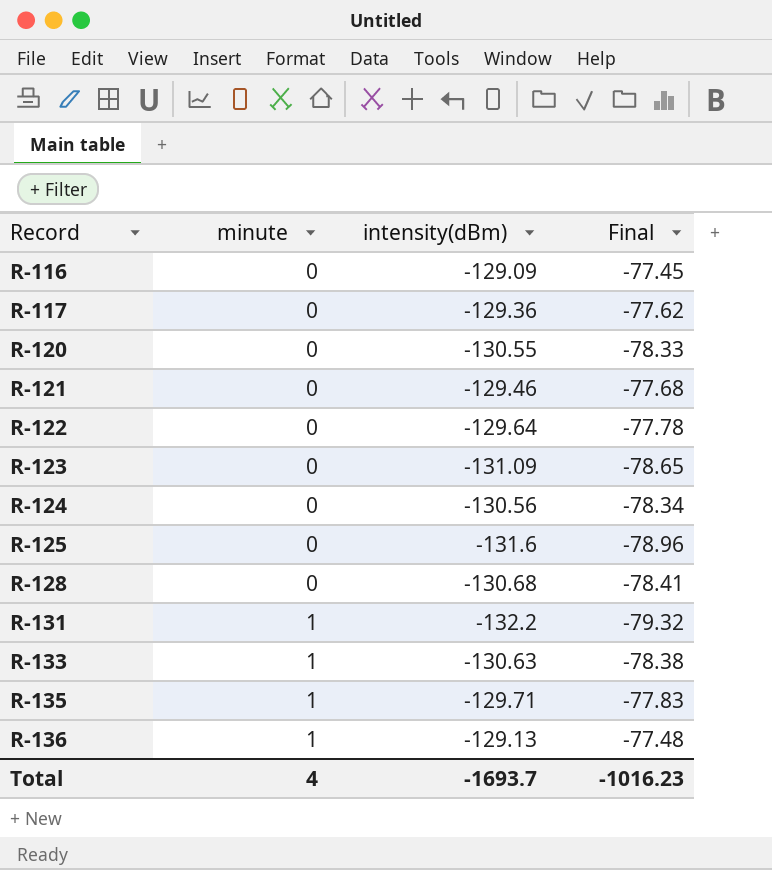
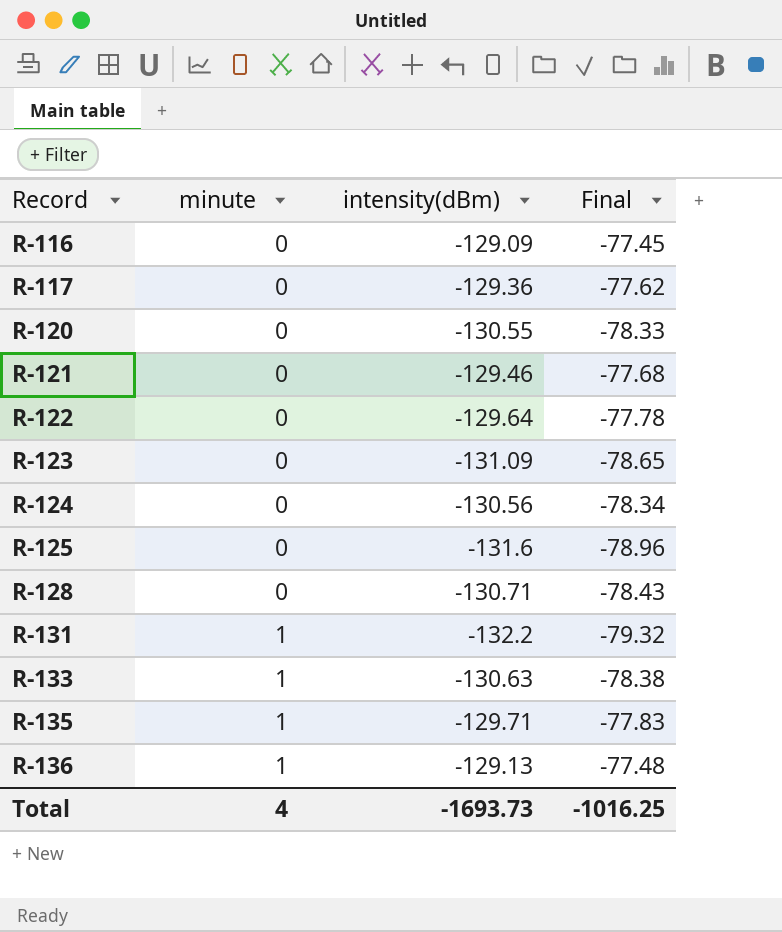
R-128 | intensity(dBm): -130.68 -> -130.71
R-128 | Final: -78.41 -> -78.43
Total | intensity(dBm): -1693.7 -> -1693.73
Total | Final: -1016.23 -> -1016.25

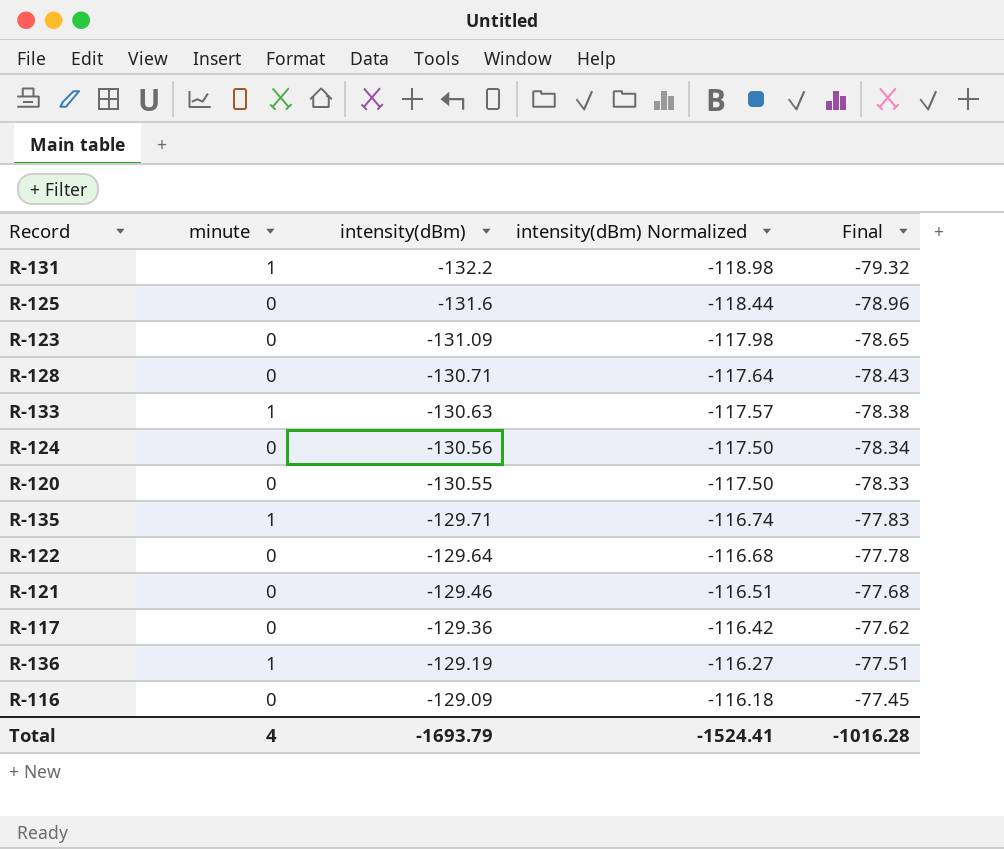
row order: Record ascending -> intensity(dBm) ascending
column intensity(dBm) Normalized | formula: none -> [intensity(dBm)] * 0.9
R-136 | intensity(dBm): -129.13 -> -129.19
R-136 | Final: -77.48 -> -77.51
Total | intensity(dBm): -1693.73 -> -1693.79
Total | Final: -1016.25 -> -1016.28

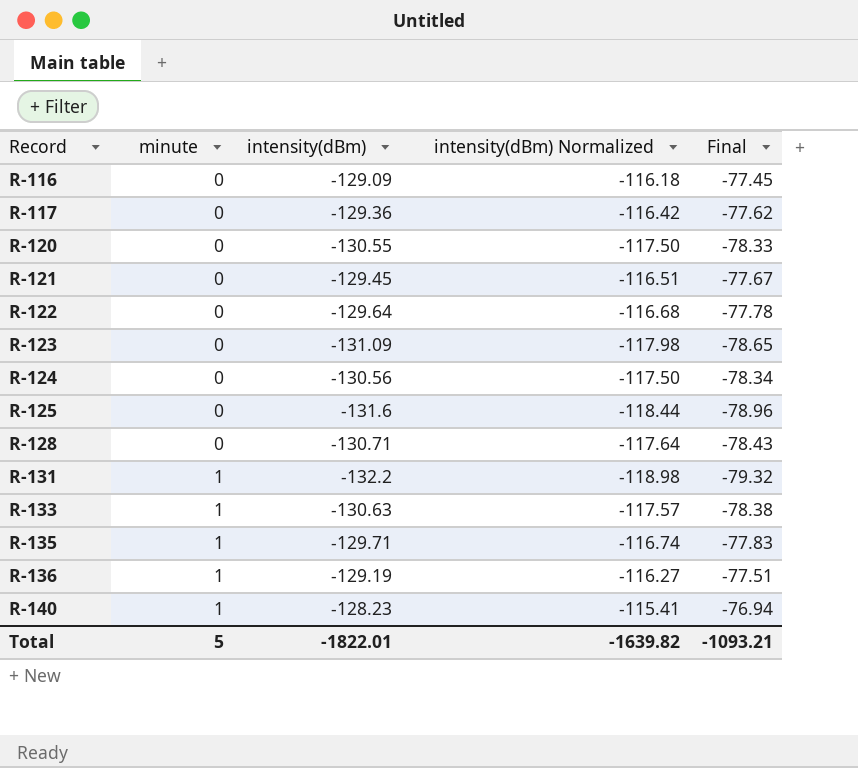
row order: intensity(dBm) ascending -> Record ascending
R-121 | intensity(dBm): -129.46 -> -129.45
R-121 | Final: -77.68 -> -77.67
row R-140: none -> 1 | -128.23 | -115.41 | -76.94
Total | minute: 4 -> 5
Total | intensity(dBm): -1693.79 -> -1822.01
Total | intensity(dBm) Normalized: -1524.41 -> -1639.82
Total | Final: -1016.28 -> -1093.21

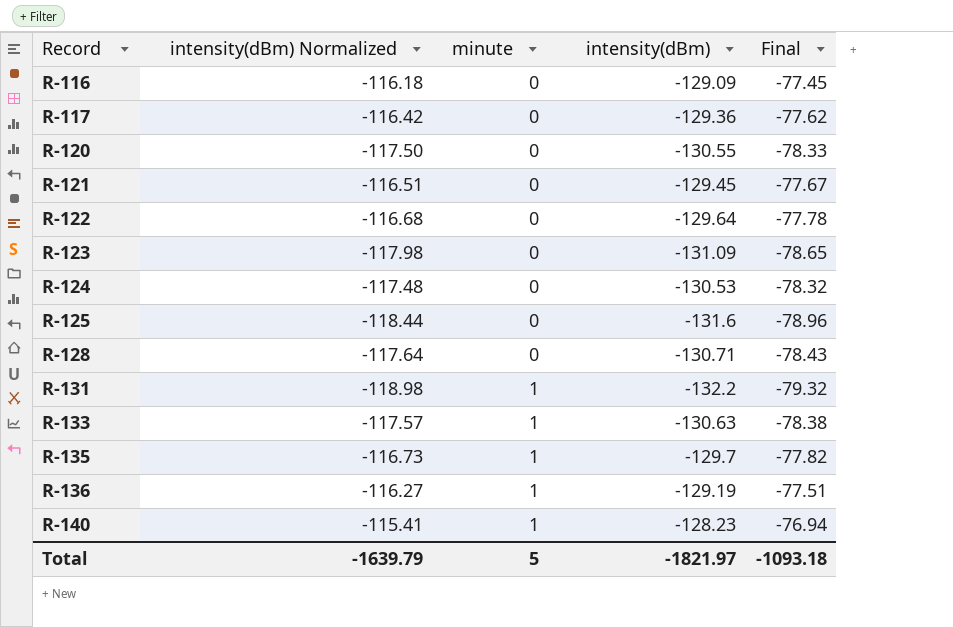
column intensity(dBm) Normalized | position: 4 -> 2
R-124 | intensity(dBm) Normalized: -117.50 -> -117.48
R-124 | intensity(dBm): -130.56 -> -130.53
R-124 | Final: -78.34 -> -78.32
R-135 | intensity(dBm) Normalized: -116.74 -> -116.73
R-135 | intensity(dBm): -129.71 -> -129.7
R-135 | Final: -77.83 -> -77.82
Total | intensity(dBm) Normalized: -1639.82 -> -1639.79
Total | intensity(dBm): -1822.01 -> -1821.97
Total | Final: -1093.21 -> -1093.18

